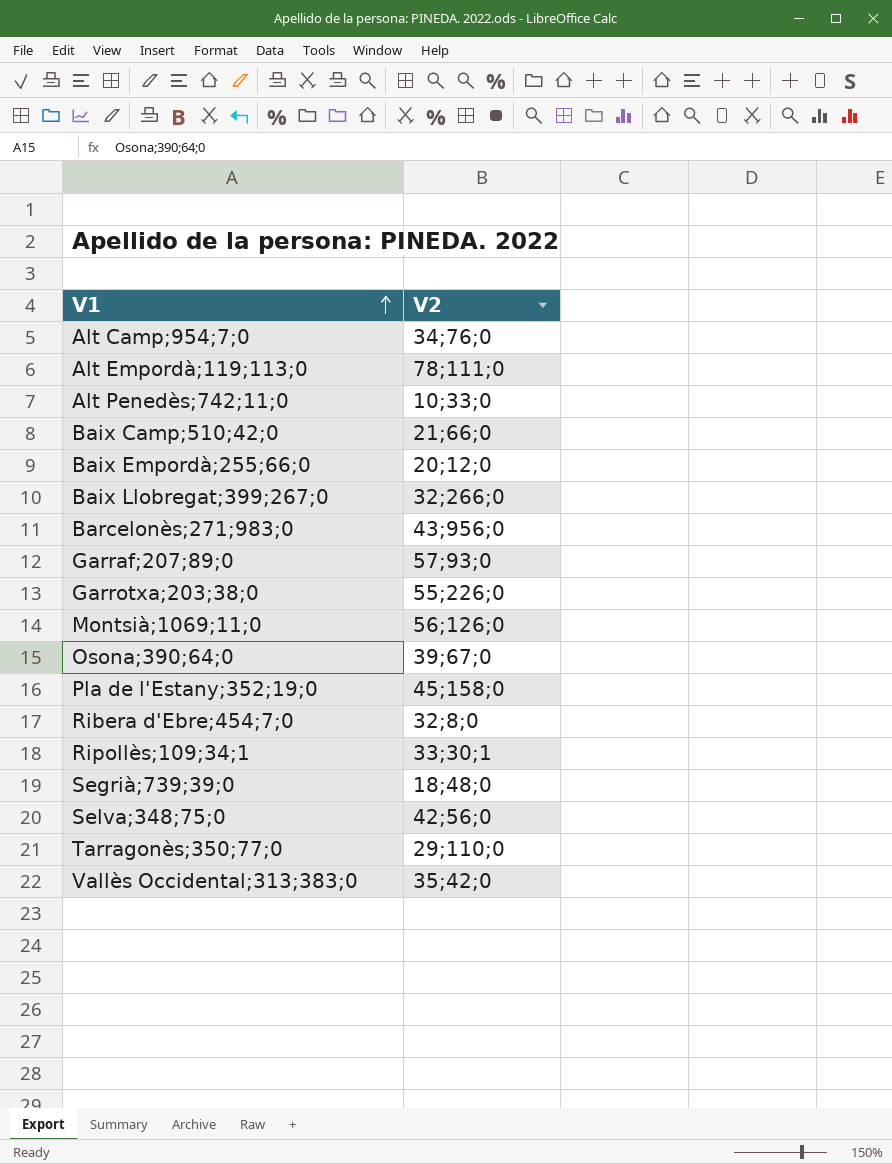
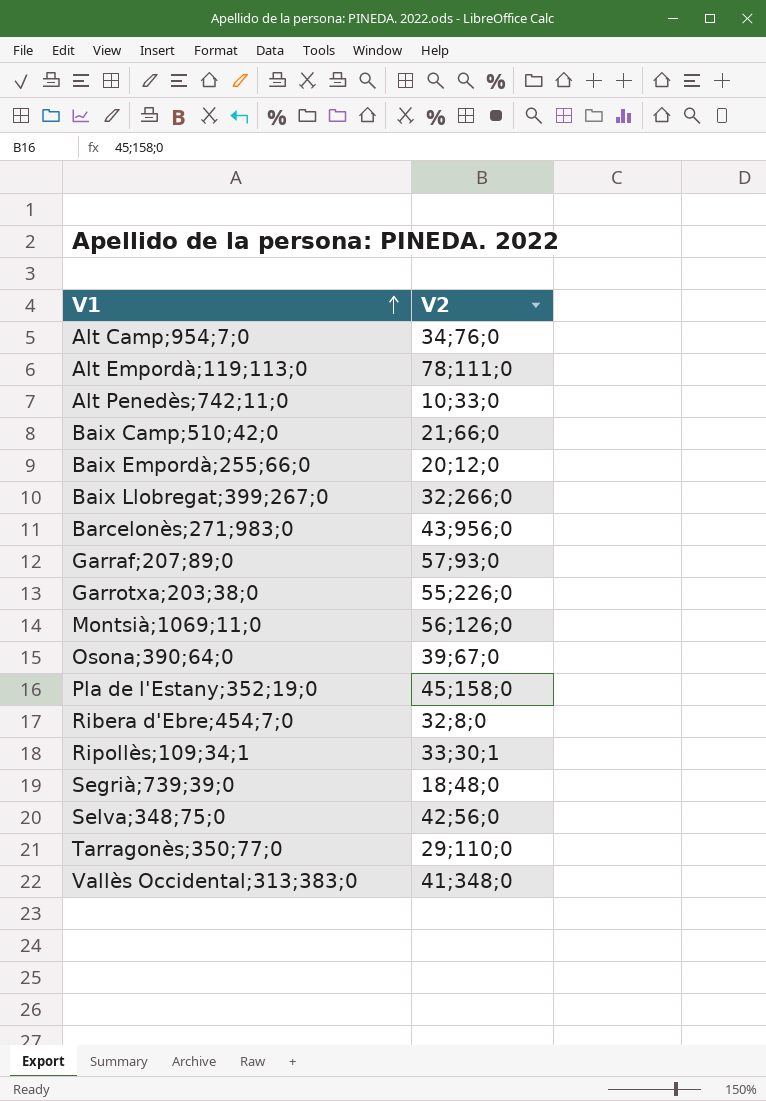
Vallès Occidental;313;383;0 | V2: 35;42;0 -> 41;348;0

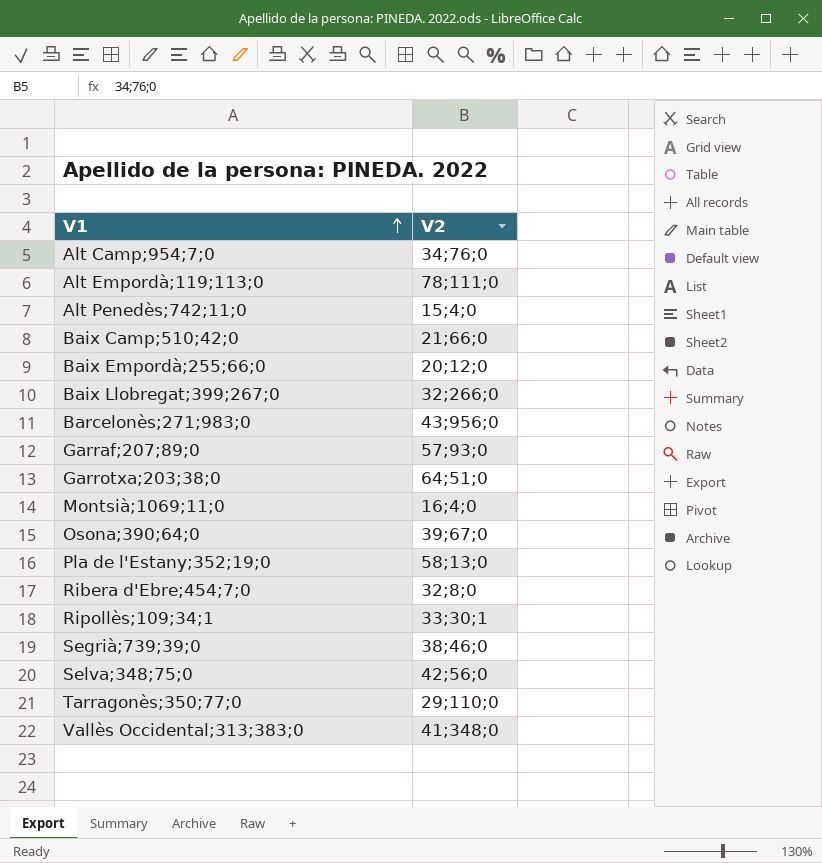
Alt Penedès;742;11;0 | V2: 10;33;0 -> 15;4;0
Garrotxa;203;38;0 | V2: 55;226;0 -> 64;51;0
Montsià;1069;11;0 | V2: 56;126;0 -> 16;4;0
Pla de l'Estany;352;19;0 | V2: 45;158;0 -> 58;13;0
Segrià;739;39;0 | V2: 18;48;0 -> 38;46;0

